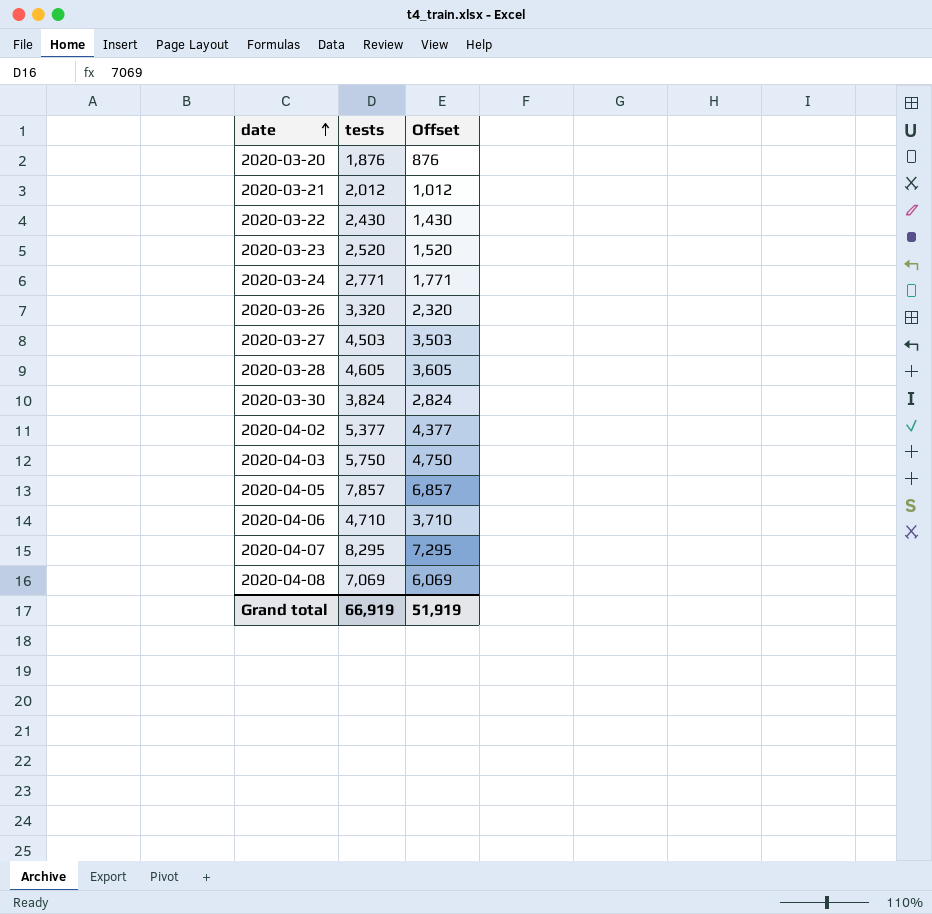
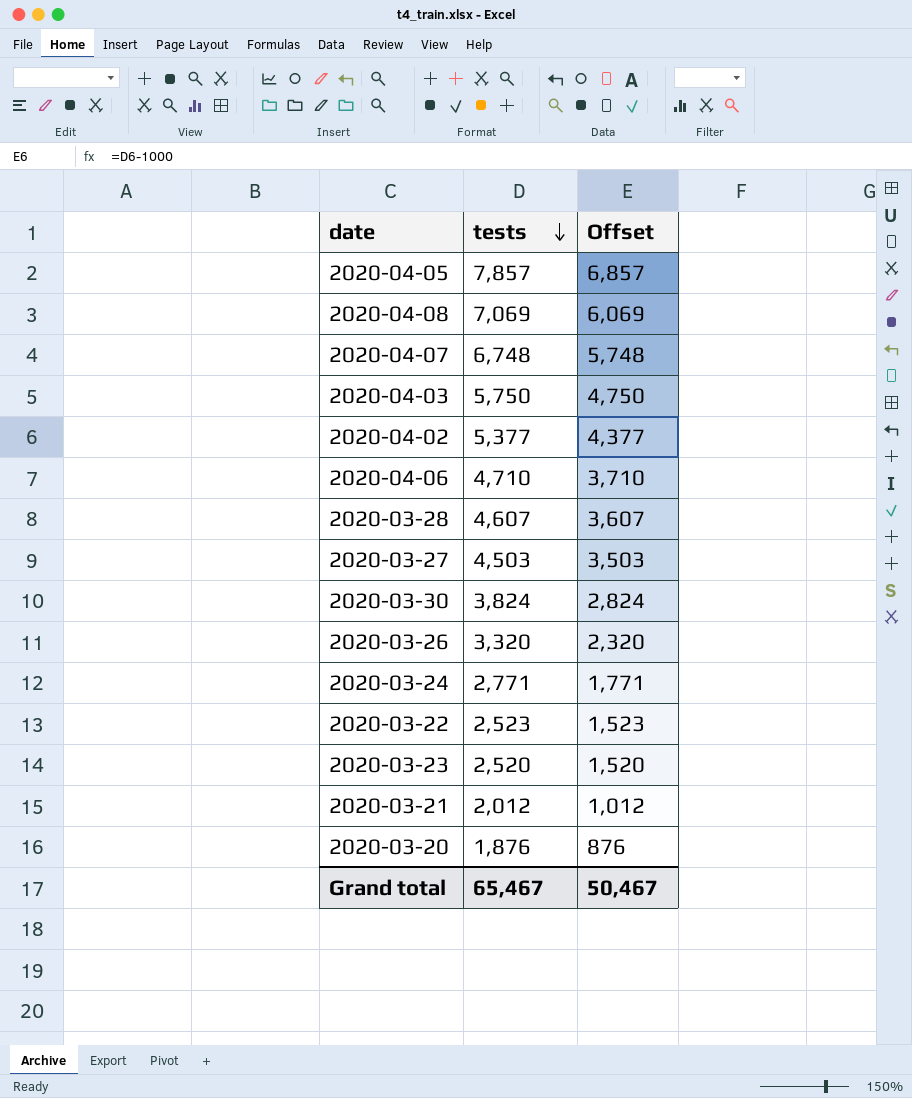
row order: date ascending -> tests descending
2020-04-07 | tests: 8,295 -> 6,748
2020-04-07 | Offset: 7,295 -> 5,748
2020-03-28 | tests: 4,605 -> 4,607
2020-03-28 | Offset: 3,605 -> 3,607
2020-03-22 | tests: 2,430 -> 2,523
2020-03-22 | Offset: 1,430 -> 1,523
Grand total | tests: 66,919 -> 65,467
Grand total | Offset: 51,919 -> 50,467

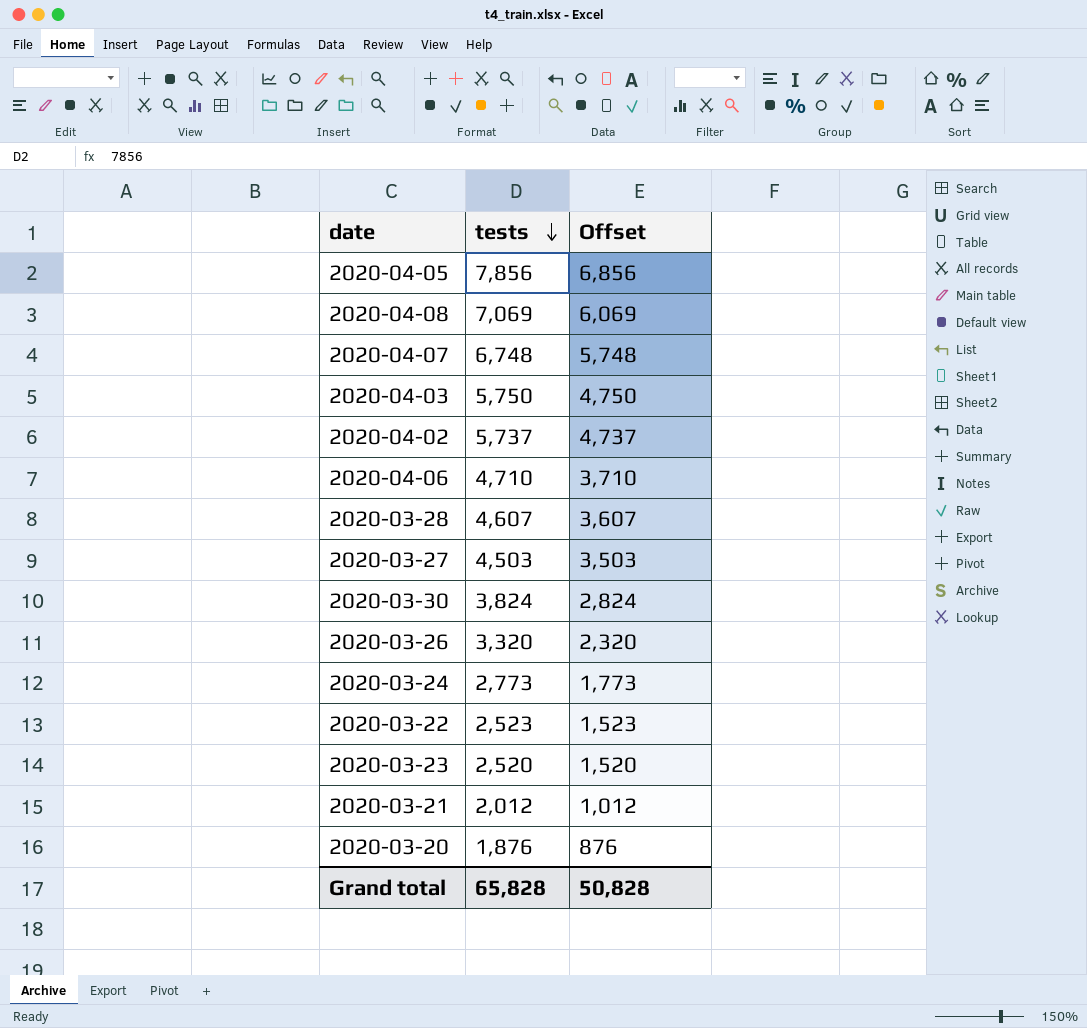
2020-04-05 | tests: 7,857 -> 7,856
2020-04-05 | Offset: 6,857 -> 6,856
2020-04-02 | tests: 5,377 -> 5,737
2020-04-02 | Offset: 4,377 -> 4,737
2020-03-24 | tests: 2,771 -> 2,773
2020-03-24 | Offset: 1,771 -> 1,773
Grand total | tests: 65,467 -> 65,828
Grand total | Offset: 50,467 -> 50,828

